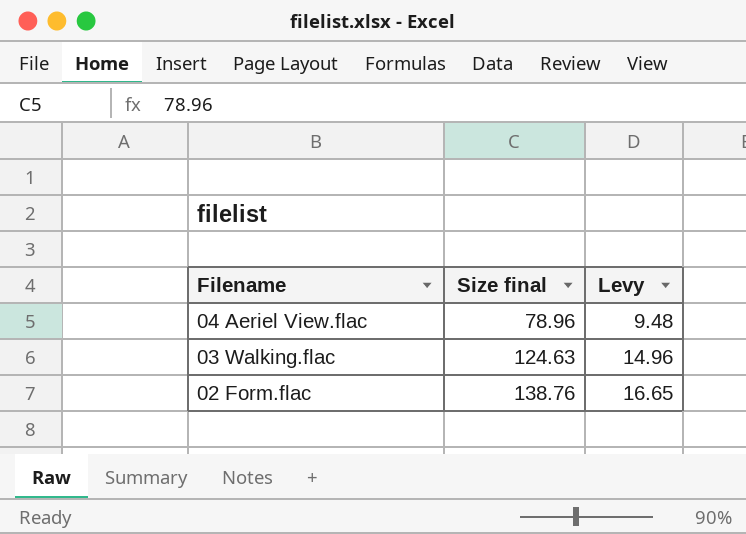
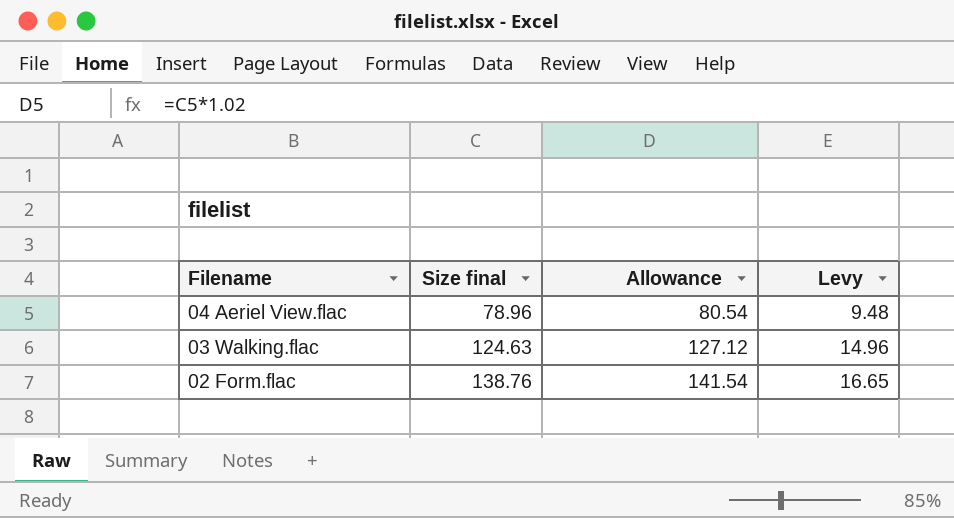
column Allowance | formula: none -> [Size final] * 1.02

